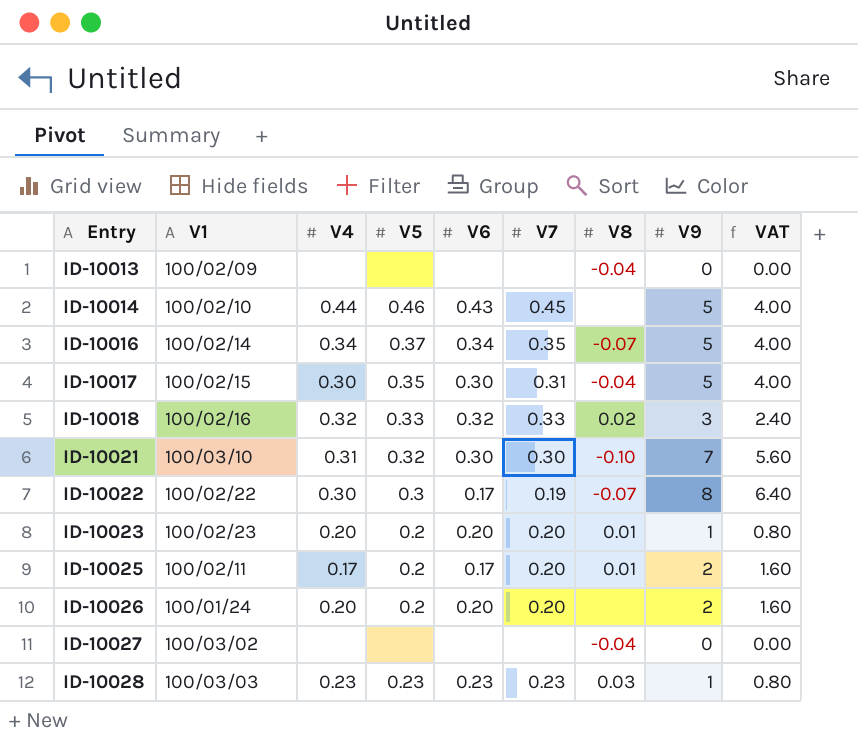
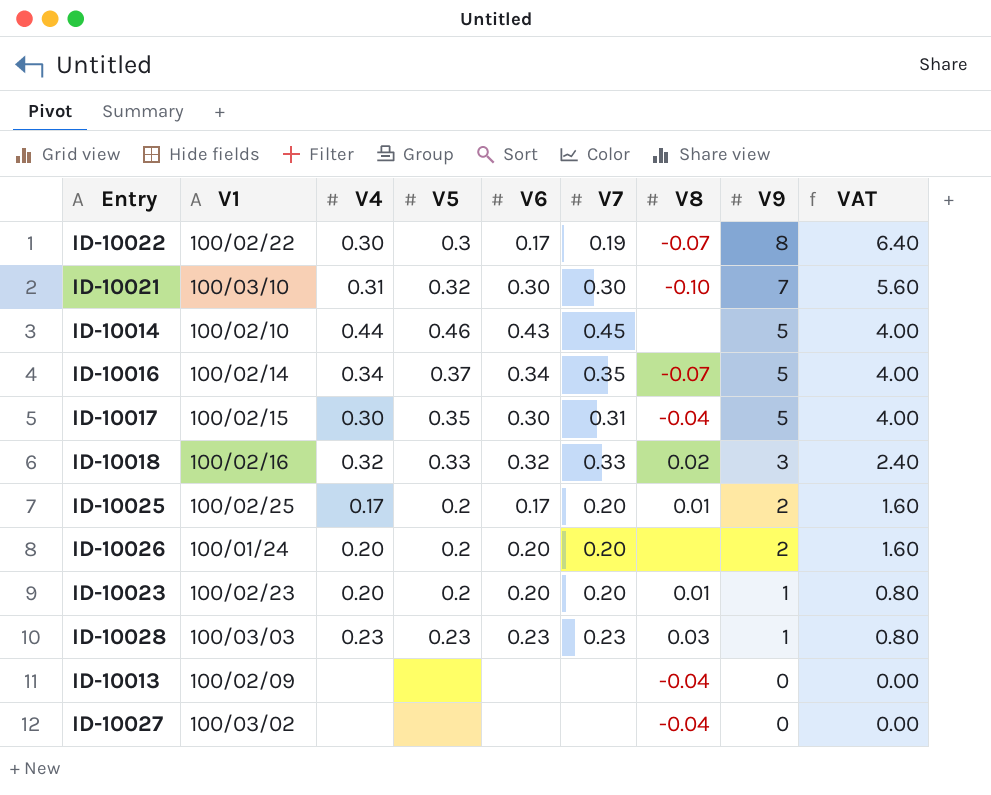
row order: Entry ascending -> V9 descending
ID-10025 | V1: 100/02/11 -> 100/02/25

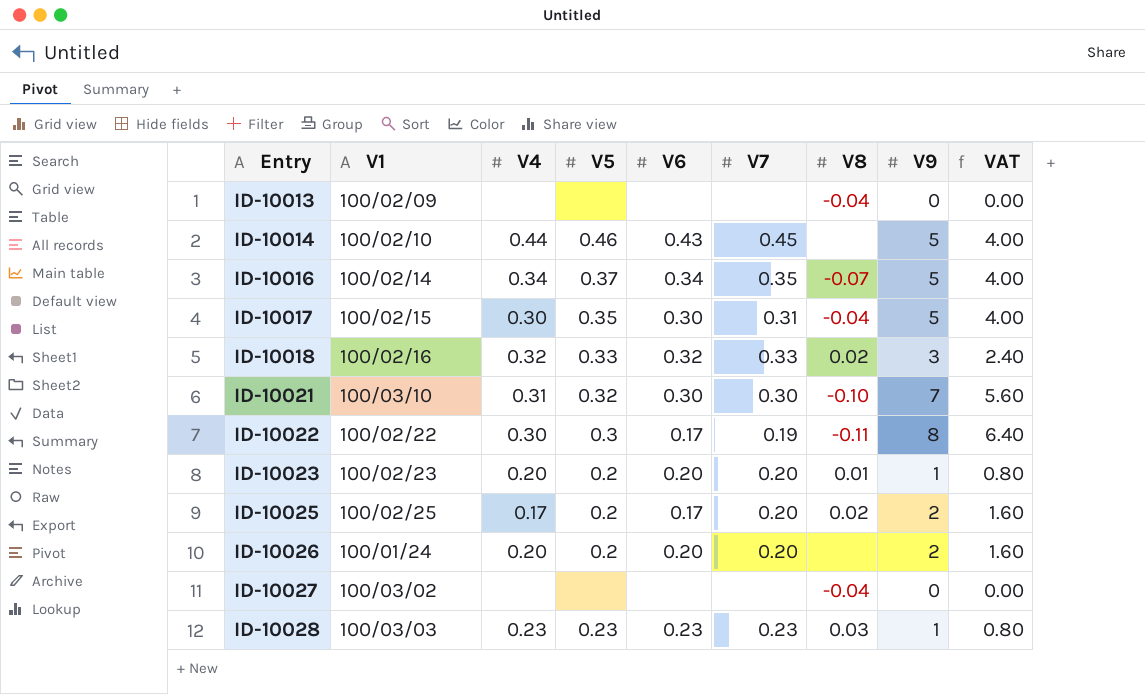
row order: V9 descending -> Entry ascending
ID-10022 | V8: -0.07 -> -0.11
ID-10025 | V8: 0.01 -> 0.02

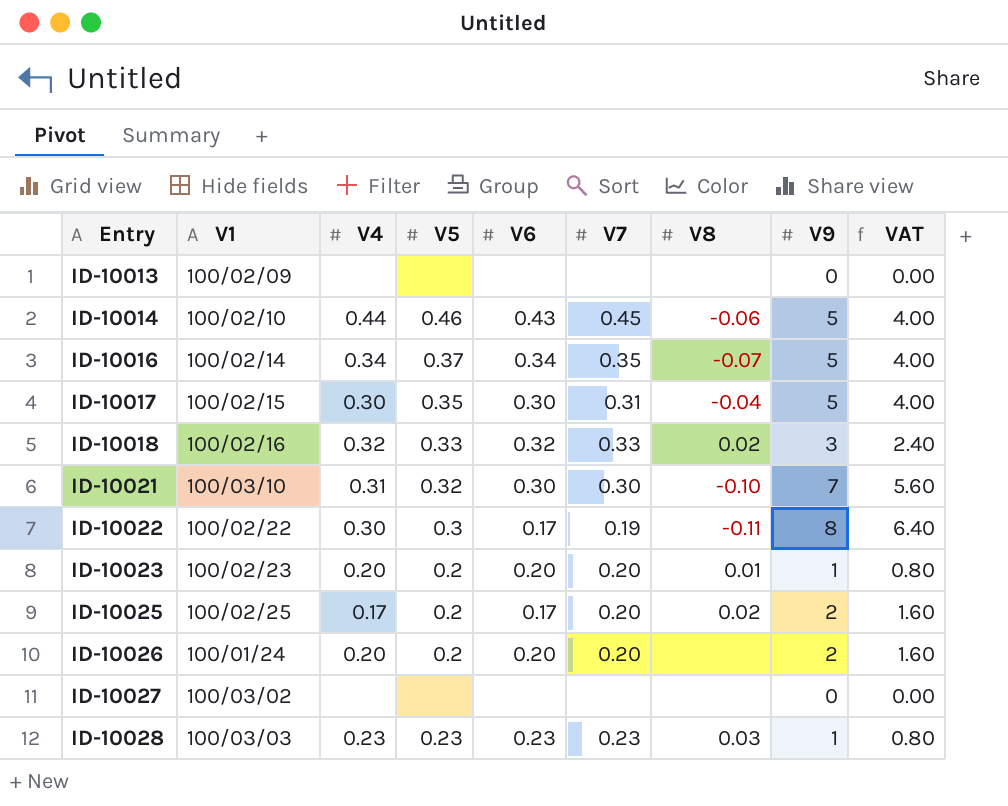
ID-10013 | V8: -0.04 -> none
ID-10014 | V8: none -> -0.06
ID-10027 | V8: -0.04 -> none

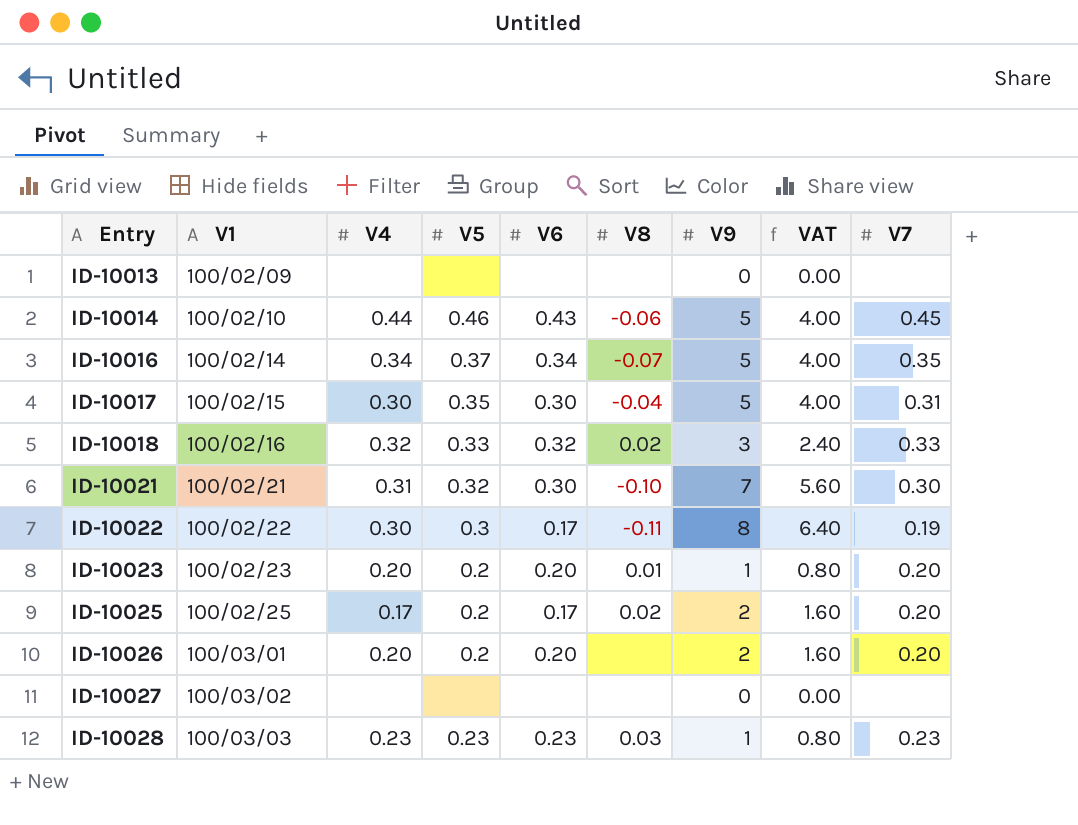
column V7 | position: 6 -> 9
ID-10021 | V1: 100/03/10 -> 100/02/21
ID-10026 | V1: 100/01/24 -> 100/03/01

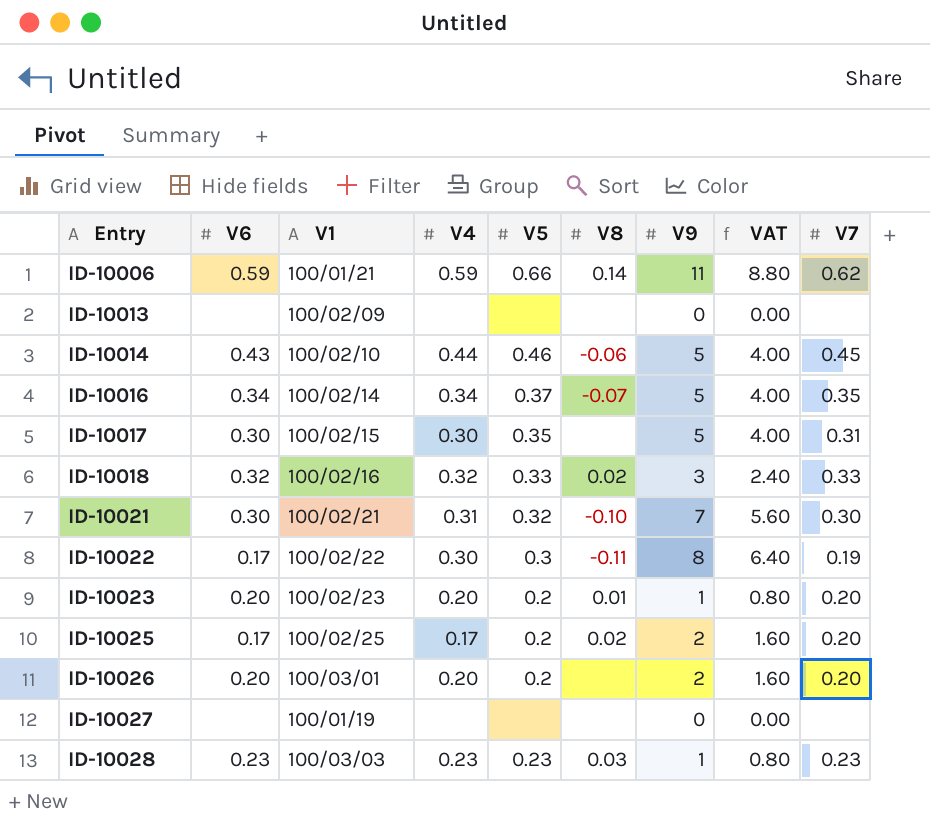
column V6 | position: 5 -> 2
row ID-10006: none -> 0.59 | 100/01/21 | 0.59 | 0.66 | 0.14 | 11 | 8.80 | 0.62
ID-10017 | V8: -0.04 -> none
ID-10027 | V1: 100/03/02 -> 100/01/19

